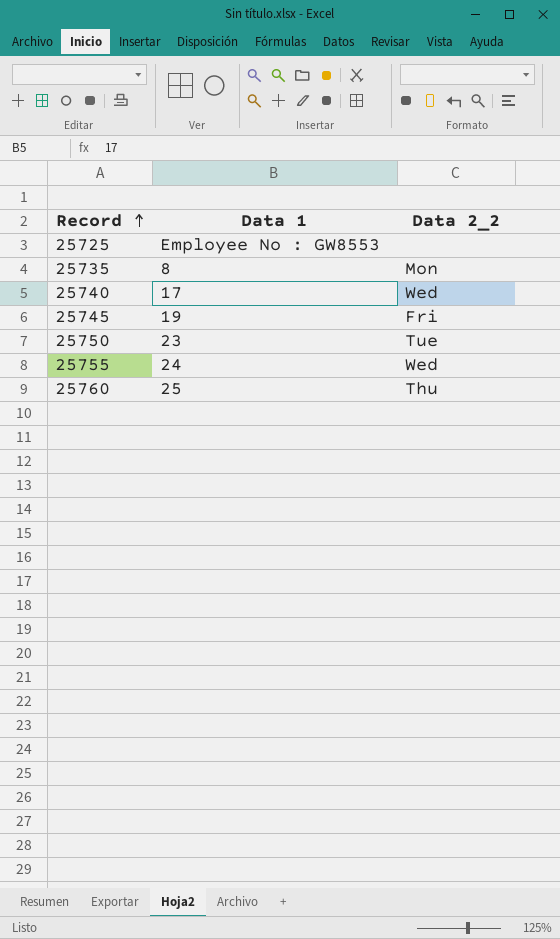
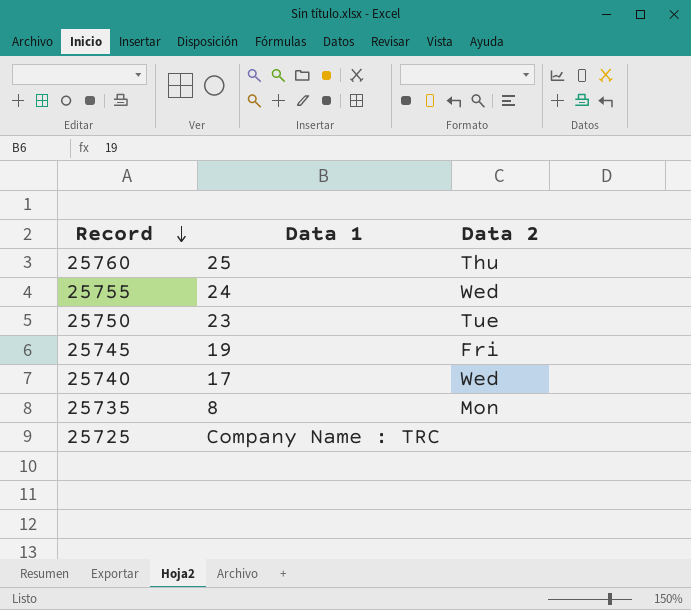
row order: Record ascending -> Record descending
column name: Data 2_2 -> Data 2
25725 | Data 1: Employee No : GW8553 -> Company Name : TRC

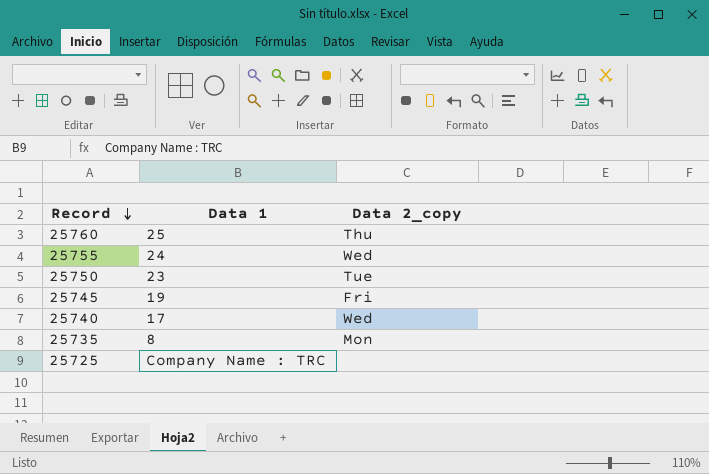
column name: Data 2 -> Data 2_copy

